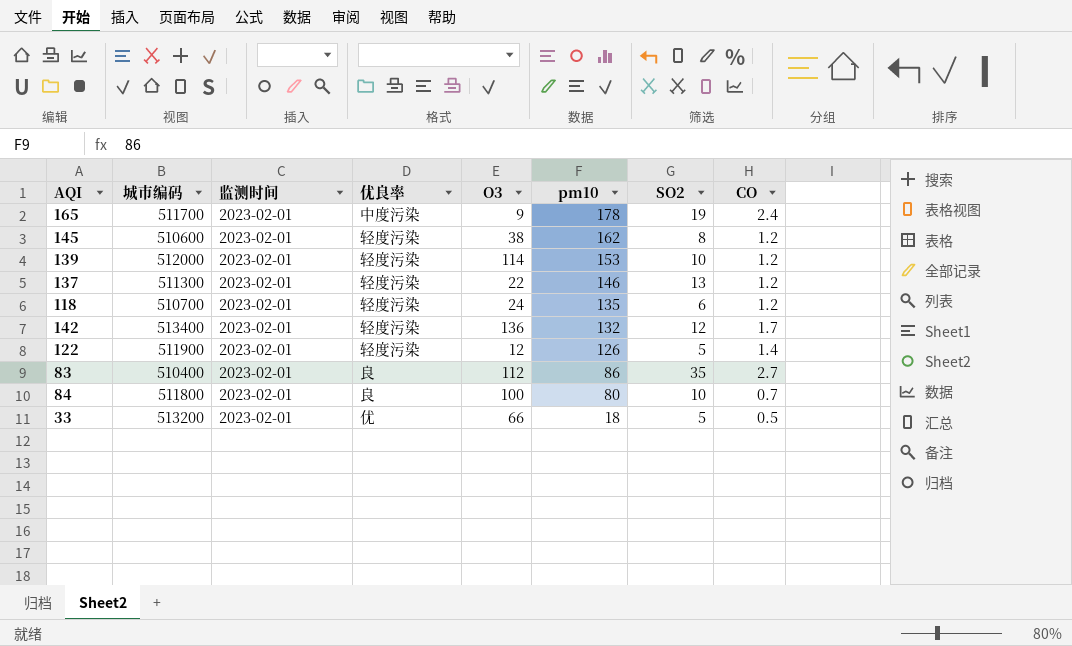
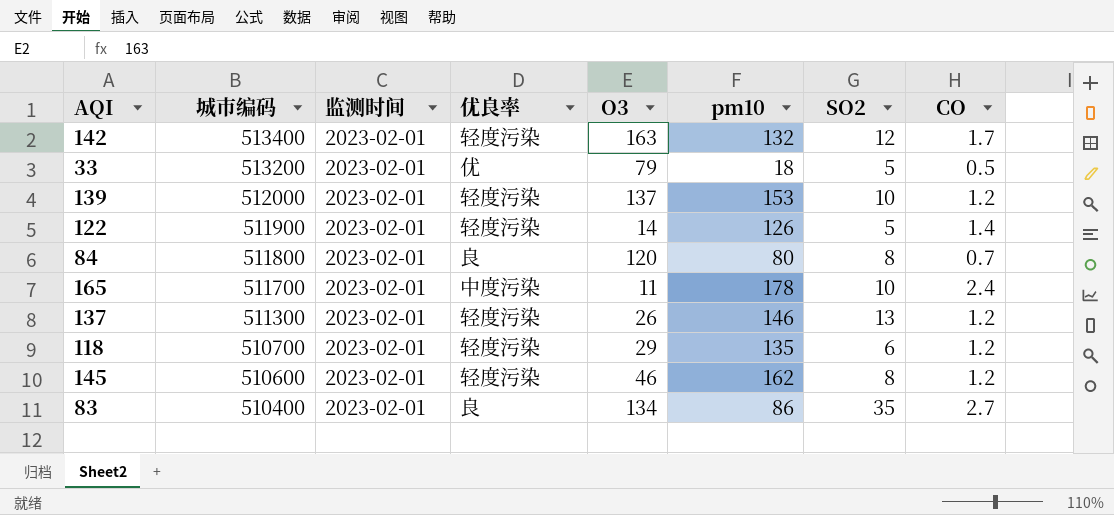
row order: pm10 descending -> 城市编码 descending
142 | O3: 136 -> 163
33 | O3: 66 -> 79
139 | O3: 114 -> 137
122 | O3: 12 -> 14
84 | O3: 100 -> 120
84 | SO2: 10 -> 8
165 | O3: 9 -> 11
165 | SO2: 19 -> 10
137 | O3: 22 -> 26
118 | O3: 24 -> 29
145 | O3: 38 -> 46
83 | O3: 112 -> 134

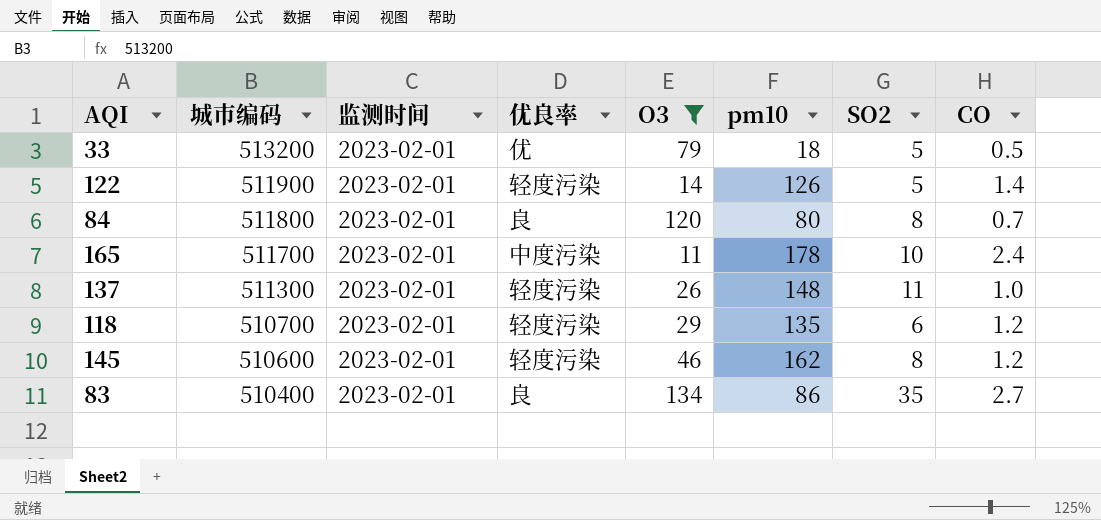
filter: none -> O3 <= 134
137 | pm10: 146 -> 148
137 | SO2: 13 -> 11
137 | CO: 1.2 -> 1.0

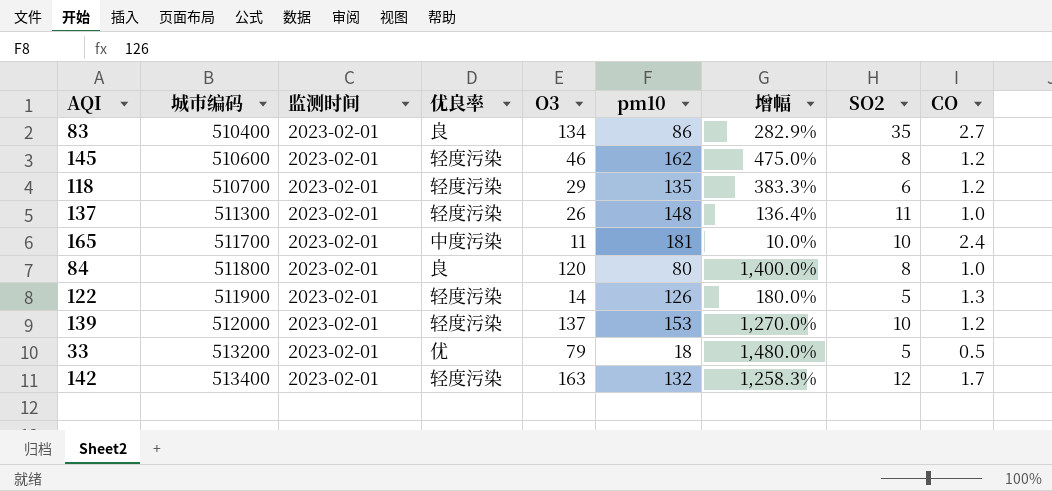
filter: O3 <= 134 -> none
row order: 城市编码 descending -> 城市编码 ascending
column 增幅 | formula: none -> ([O3] - [SO2]) / [SO2]
165 | pm10: 178 -> 181
84 | CO: 0.7 -> 1.0
122 | CO: 1.4 -> 1.3

